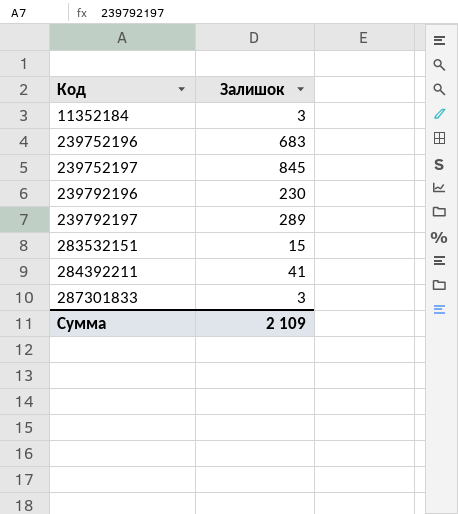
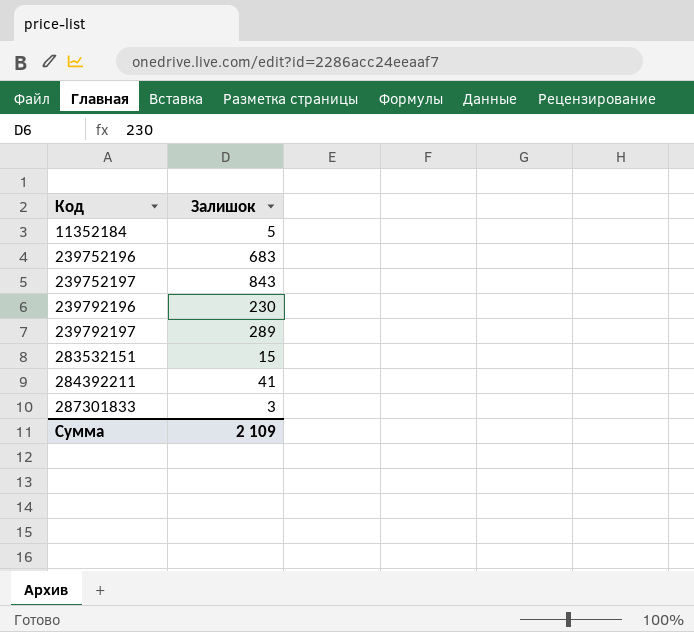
11352184 | Залишок: 3 -> 5
239752197 | Залишок: 845 -> 843

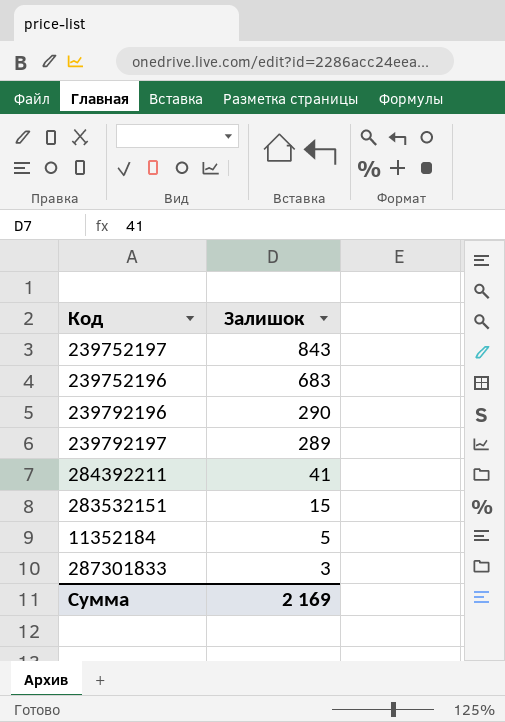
row order: Код ascending -> Залишок descending
239792196 | Залишок: 230 -> 290
Сумма | Залишок: 2 109 -> 2 169

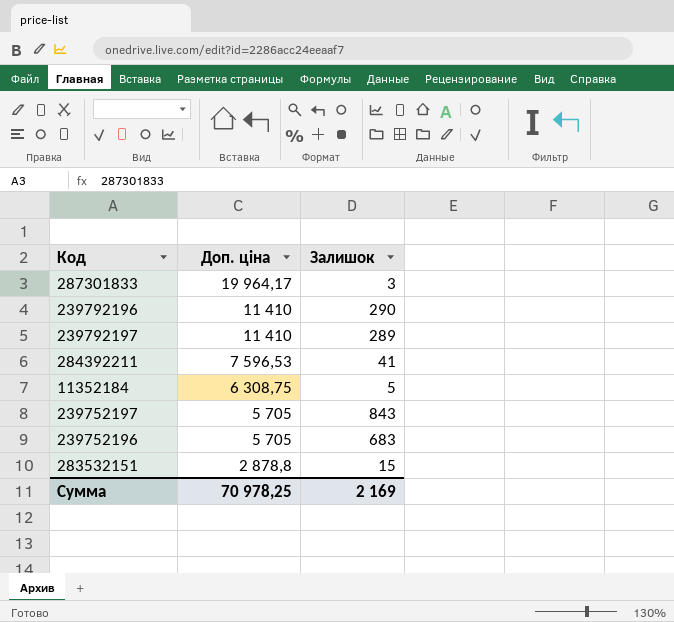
row order: Залишок descending -> Доп. ціна descending
column Доп. ціна | position: none -> 2

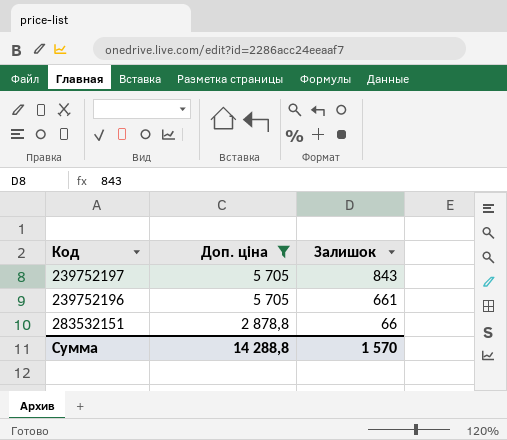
filter: none -> Доп. ціна <= 5 705
239752196 | Залишок: 683 -> 661
283532151 | Залишок: 15 -> 66
Сумма | Доп. ціна: 70 978,25 -> 14 288,8
Сумма | Залишок: 2 169 -> 1 570

